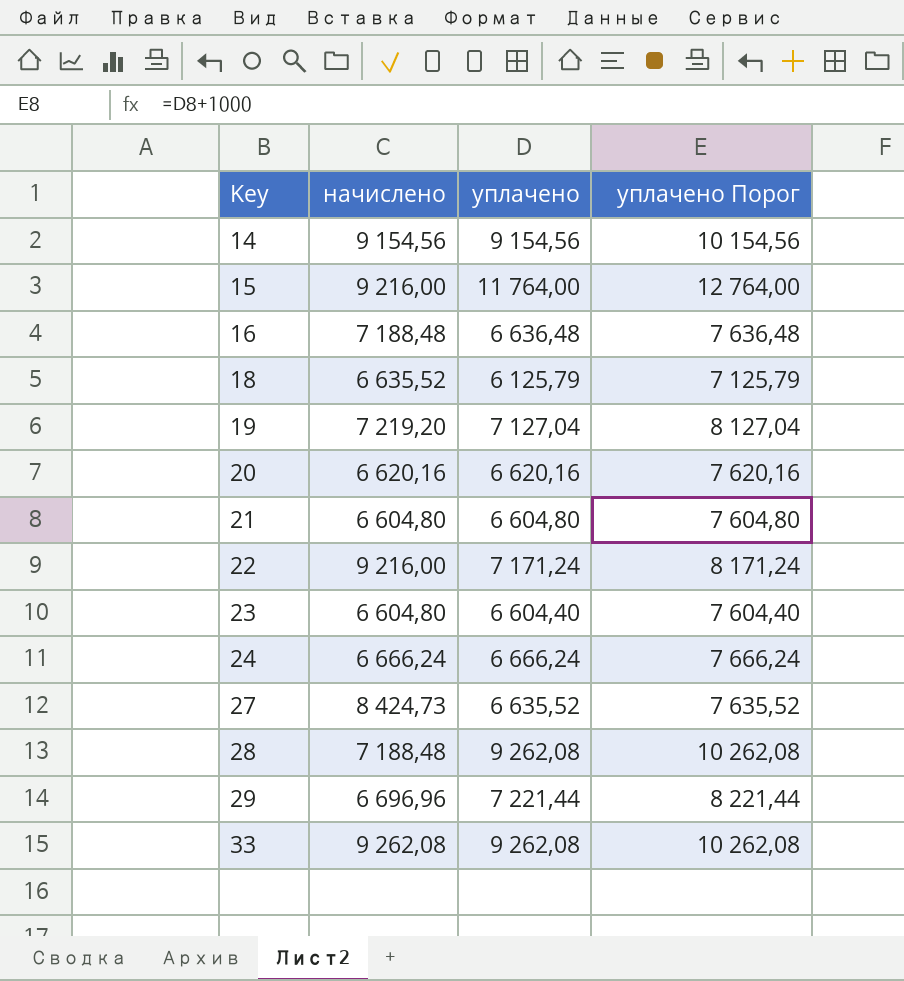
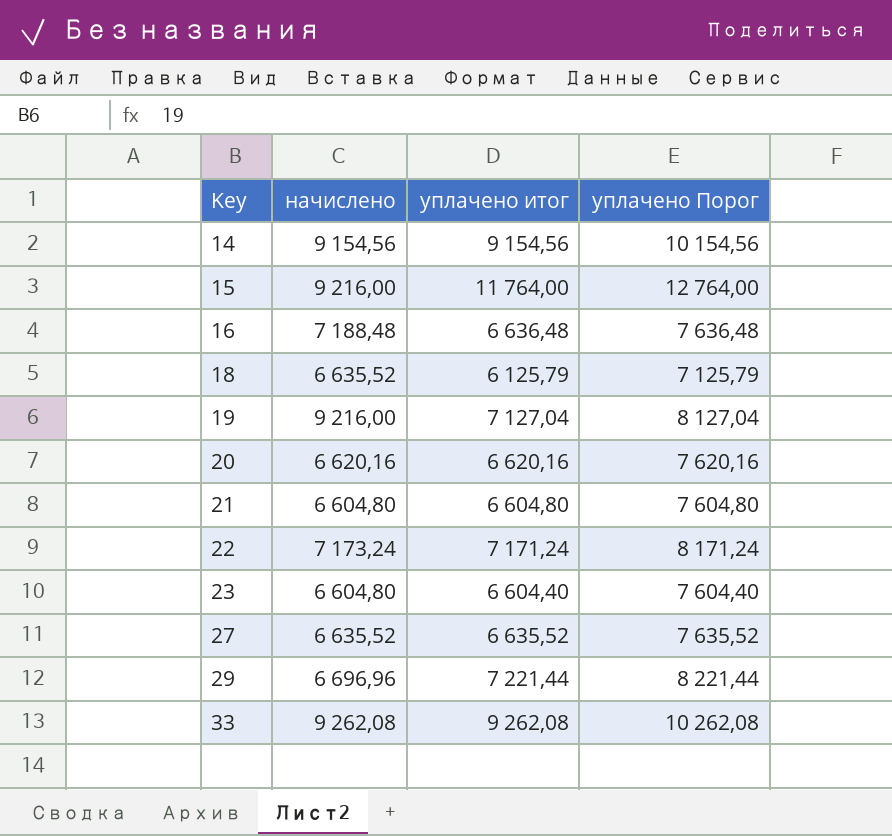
column name: уплачено -> уплачено итог
row 24: 6 666,24 | 6 666,24 | 7 666,24 -> none
row 28: 7 188,48 | 9 262,08 | 10 262,08 -> none
19 | начислено: 7 219,20 -> 9 216,00
22 | начислено: 9 216,00 -> 7 173,24
27 | начислено: 8 424,73 -> 6 635,52

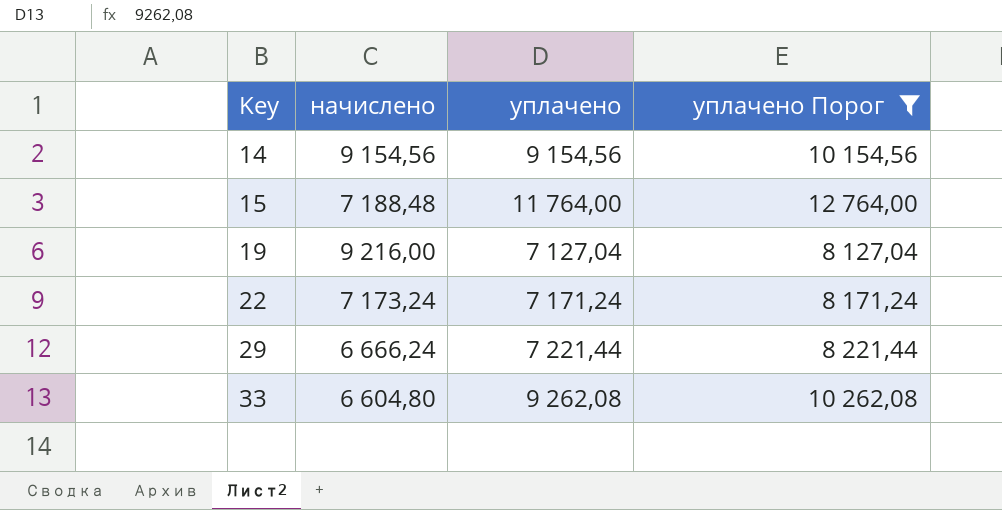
filter: none -> уплачено Порог >= 8 127,04
column name: уплачено итог -> уплачено
15 | начислено: 9 216,00 -> 7 188,48
29 | начислено: 6 696,96 -> 6 666,24
33 | начислено: 9 262,08 -> 6 604,80

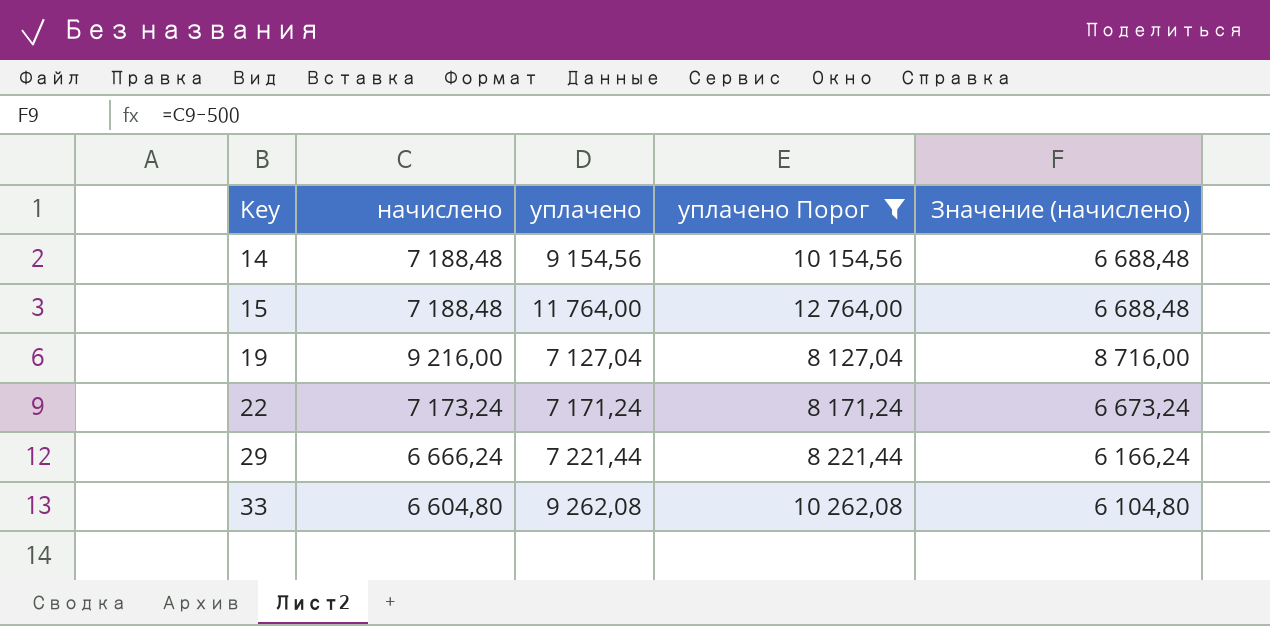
column Значение (начислено) | formula: none -> [начислено] - 500
14 | начислено: 9 154,56 -> 7 188,48

